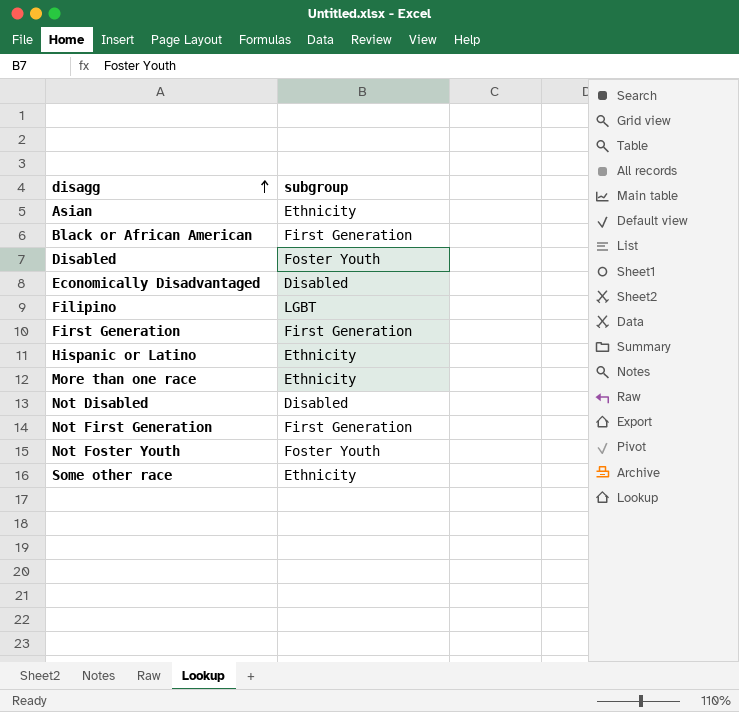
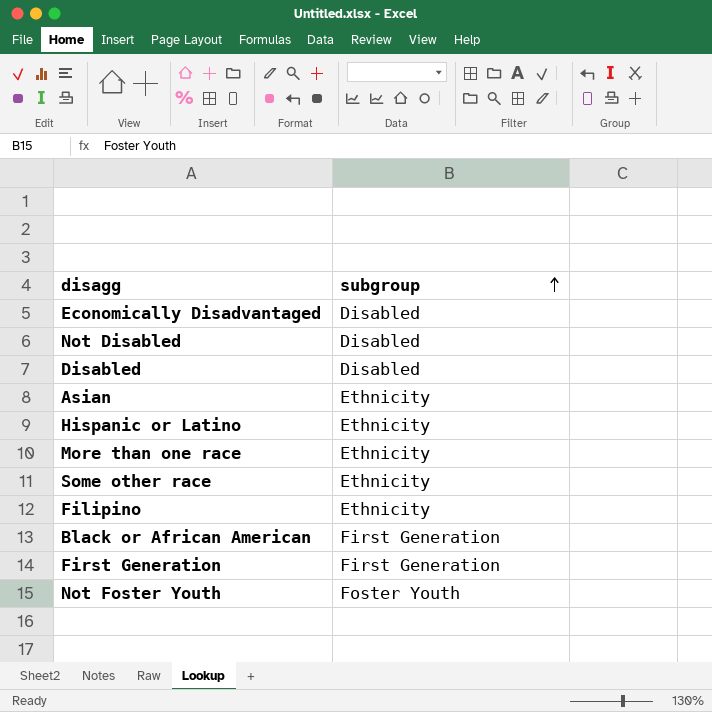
row order: disagg ascending -> subgroup ascending
row Not First Generation: First Generation -> none
Disabled | subgroup: Foster Youth -> Disabled
Filipino | subgroup: LGBT -> Ethnicity

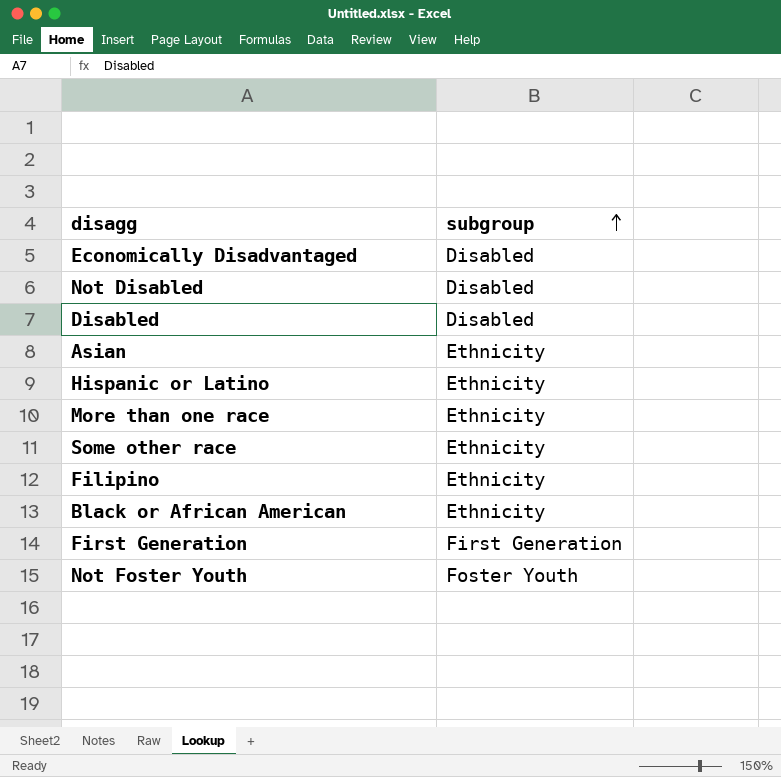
Black or African American | subgroup: First Generation -> Ethnicity

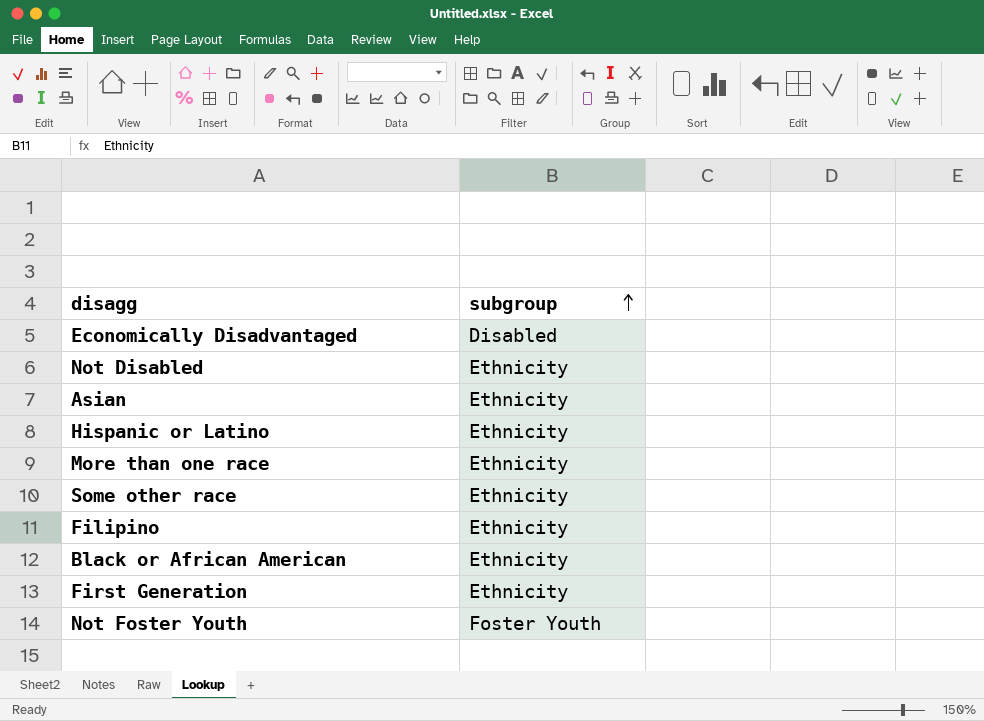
row Disabled: Disabled -> none
Not Disabled | subgroup: Disabled -> Ethnicity
First Generation | subgroup: First Generation -> Ethnicity

